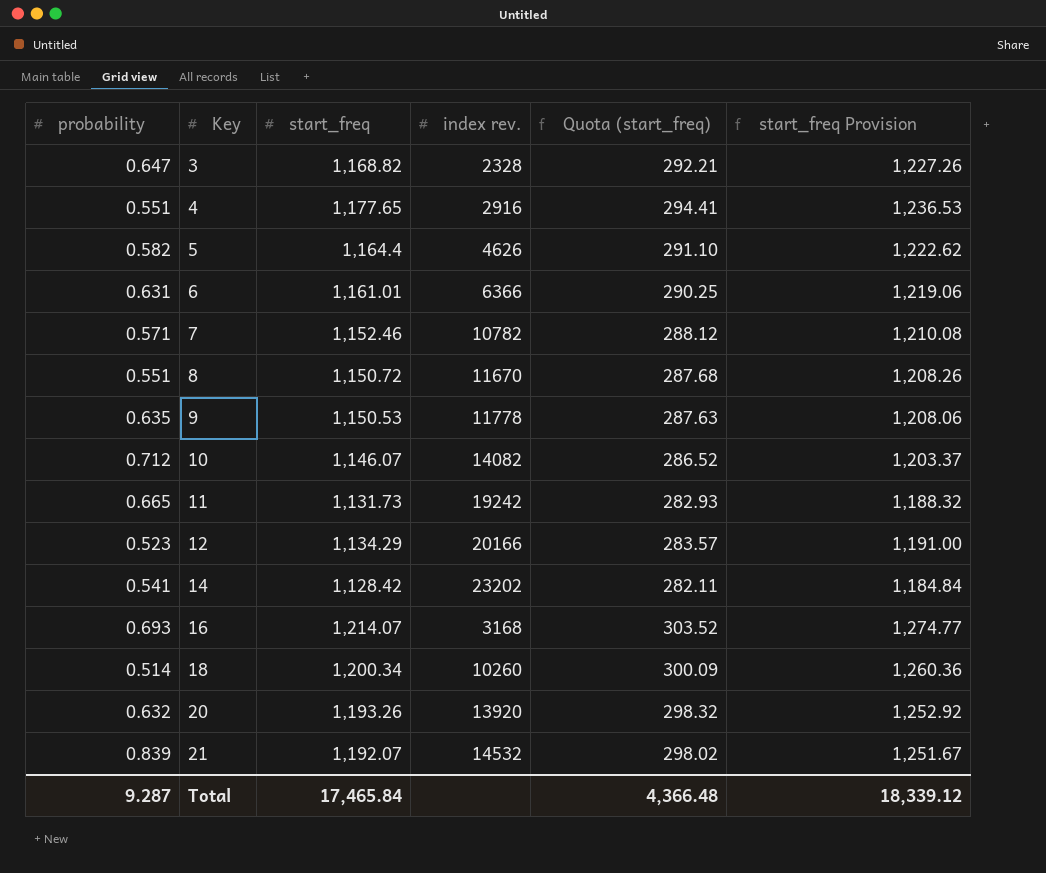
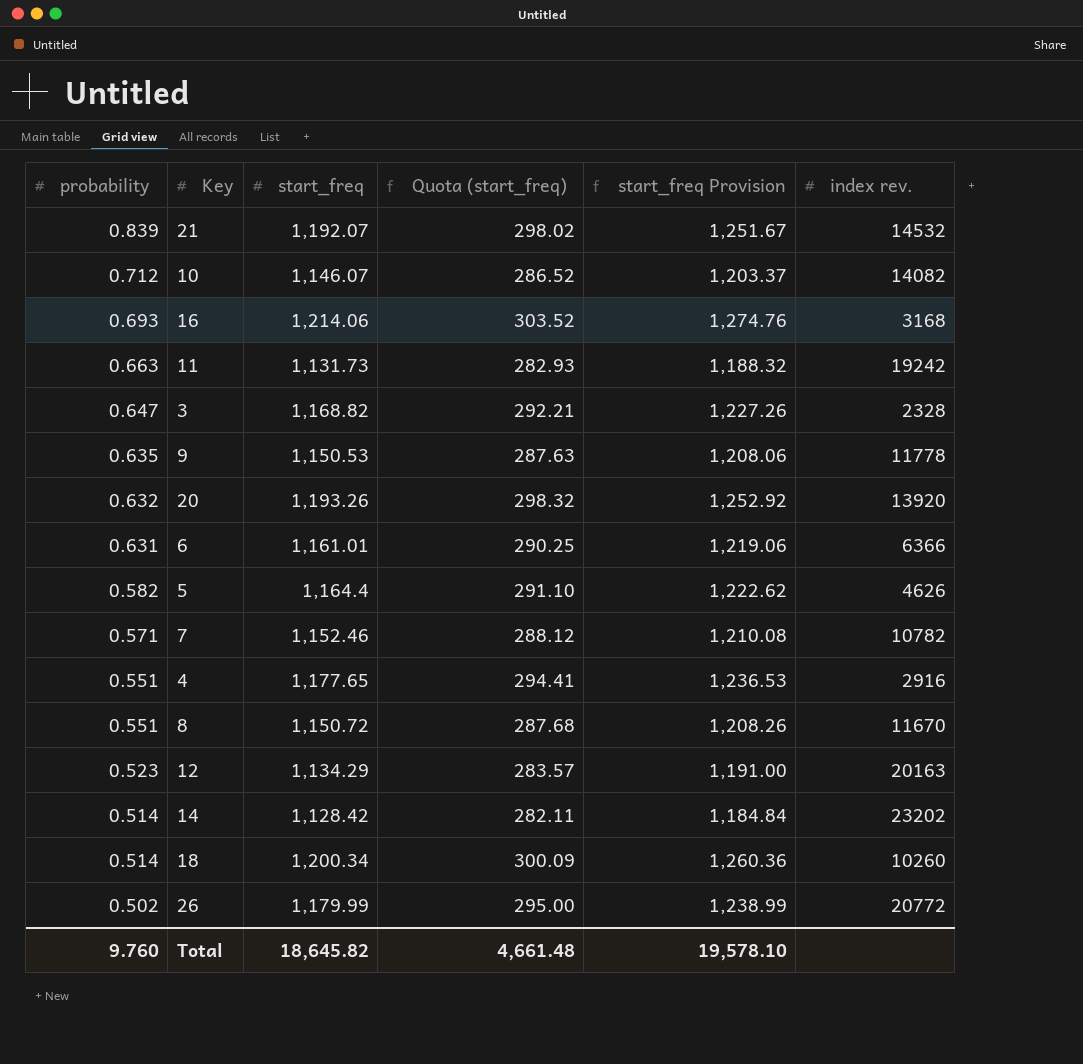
row order: Key ascending -> probability descending
column index rev. | position: 4 -> 6
16 | start_freq: 1,214.07 -> 1,214.06
16 | start_freq Provision: 1,274.77 -> 1,274.76
11 | probability: 0.665 -> 0.663
12 | index rev.: 20166 -> 20163
14 | probability: 0.541 -> 0.514
row 26: none -> 0.502 | 1,179.99 | 295.00 | 1,238.99 | 20772
Total | probability: 9.287 -> 9.760
Total | start_freq: 17,465.84 -> 18,645.82
Total | Quota (start_freq): 4,366.48 -> 4,661.48
Total | start_freq Provision: 18,339.12 -> 19,578.10

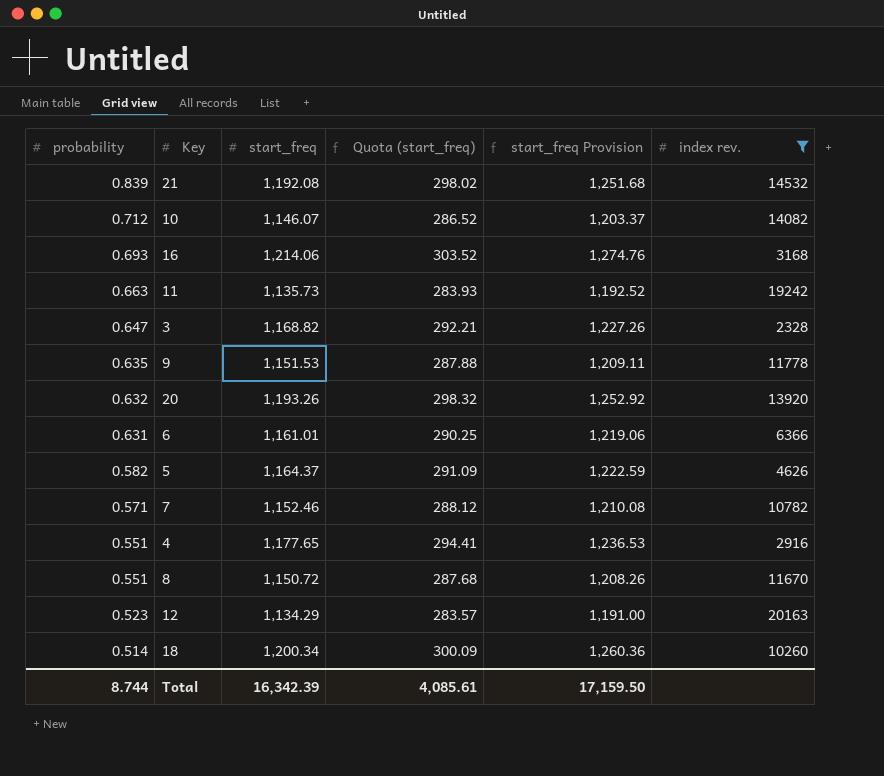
filter: none -> index rev. <= 20163
21 | start_freq: 1,192.07 -> 1,192.08
21 | start_freq Provision: 1,251.67 -> 1,251.68
11 | start_freq: 1,131.73 -> 1,135.73
11 | Quota (start_freq): 282.93 -> 283.93
11 | start_freq Provision: 1,188.32 -> 1,192.52
9 | start_freq: 1,150.53 -> 1,151.53
9 | Quota (start_freq): 287.63 -> 287.88
9 | start_freq Provision: 1,208.06 -> 1,209.11
5 | start_freq: 1,164.4 -> 1,164.37
5 | Quota (start_freq): 291.10 -> 291.09
5 | start_freq Provision: 1,222.62 -> 1,222.59
Total | probability: 9.760 -> 8.744
Total | start_freq: 18,645.82 -> 16,342.39
Total | Quota (start_freq): 4,661.48 -> 4,085.61
Total | start_freq Provision: 19,578.10 -> 17,159.50

